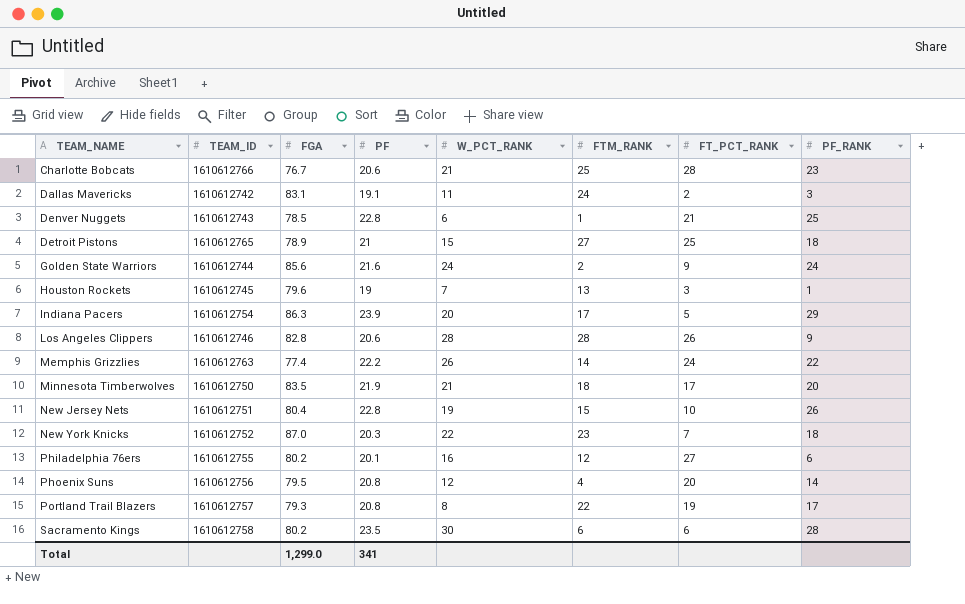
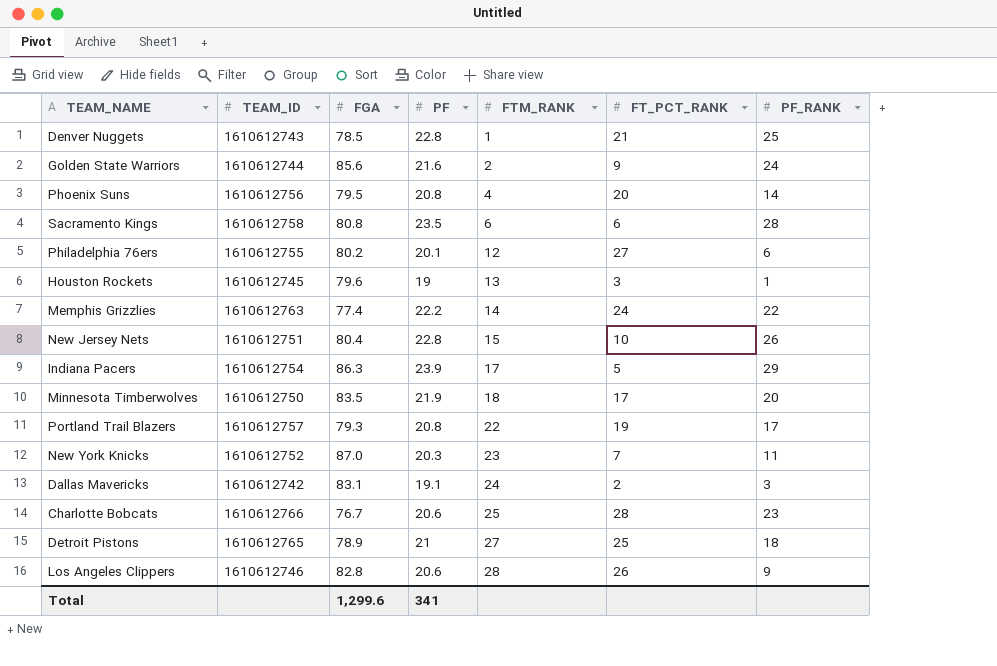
row order: TEAM_NAME ascending -> FTM_RANK ascending
column W_PCT_RANK | position: 5 -> none
Sacramento Kings | FGA: 80.2 -> 80.8
New York Knicks | PF_RANK: 18 -> 11
Total | FGA: 1,299.0 -> 1,299.6

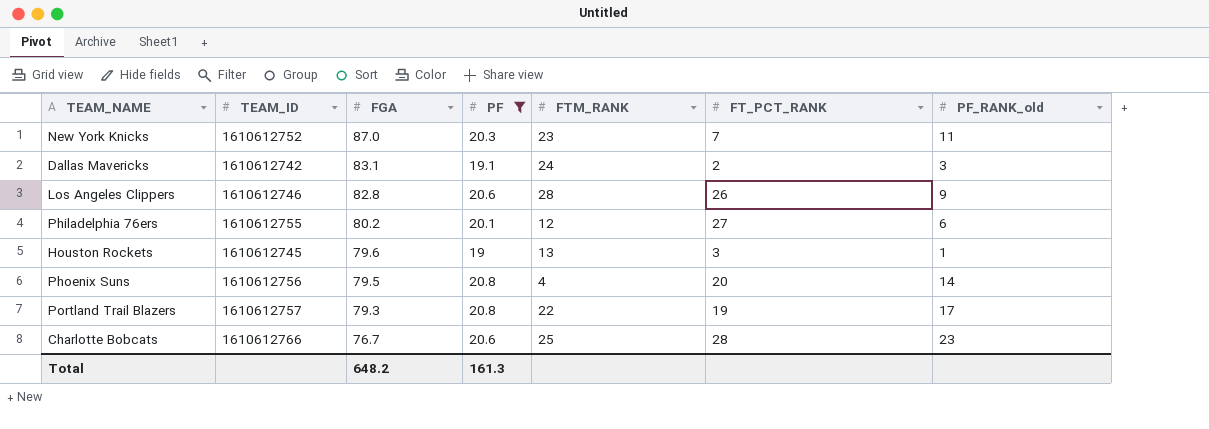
filter: none -> PF <= 20.8
row order: FTM_RANK ascending -> FGA descending
column name: PF_RANK -> PF_RANK_old
Total | FGA: 1,299.6 -> 648.2
Total | PF: 341 -> 161.3

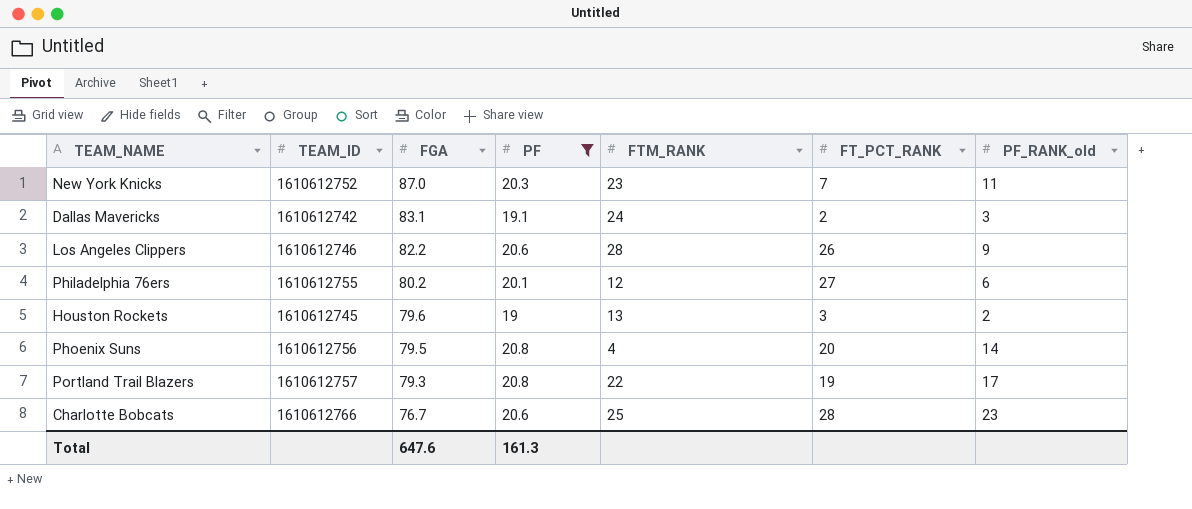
Los Angeles Clippers | FGA: 82.8 -> 82.2
Houston Rockets | PF_RANK_old: 1 -> 2
Total | FGA: 648.2 -> 647.6

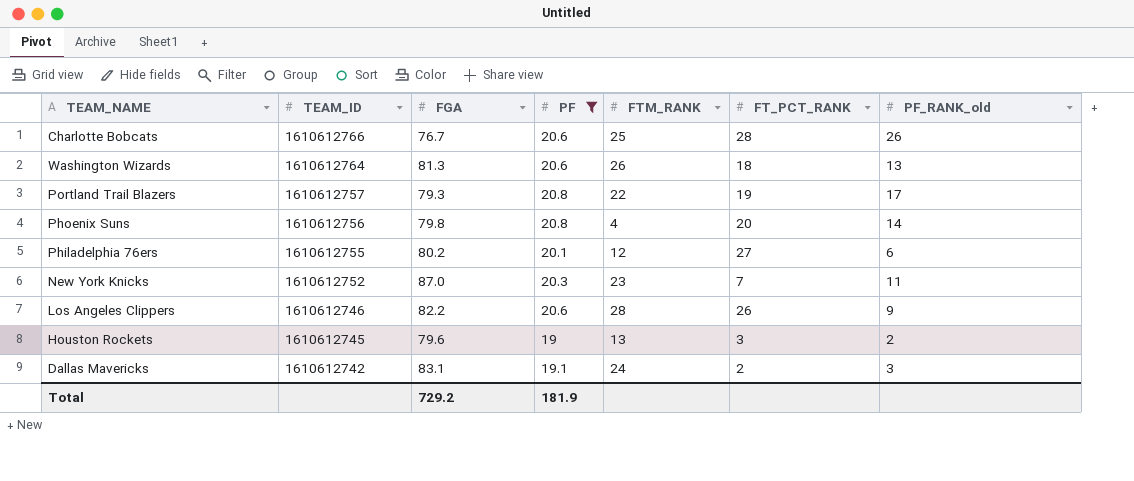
row order: FGA descending -> TEAM_ID descending
Charlotte Bobcats | PF_RANK_old: 23 -> 26
row Washington Wizards: none -> 1610612764 | 81.3 | 20.6 | 26 | 18 | 13
Phoenix Suns | FGA: 79.5 -> 79.8
Total | FGA: 647.6 -> 729.2
Total | PF: 161.3 -> 181.9

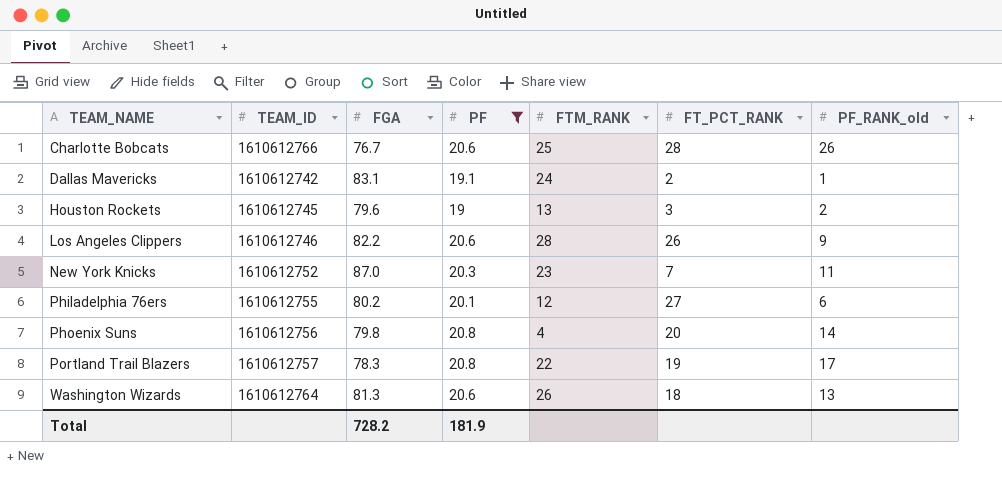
row order: TEAM_ID descending -> TEAM_NAME ascending
Dallas Mavericks | PF_RANK_old: 3 -> 1
Portland Trail Blazers | FGA: 79.3 -> 78.3
Total | FGA: 729.2 -> 728.2

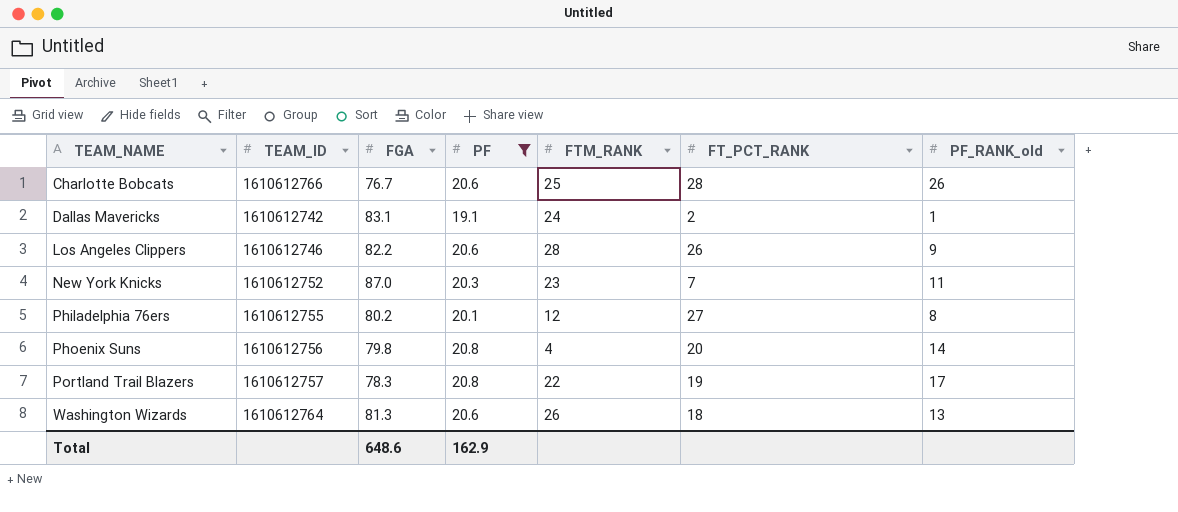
row Houston Rockets: 1610612745 | 79.6 | 19 | 13 | 3 | 2 -> none
Philadelphia 76ers | PF_RANK_old: 6 -> 8
Total | FGA: 728.2 -> 648.6
Total | PF: 181.9 -> 162.9

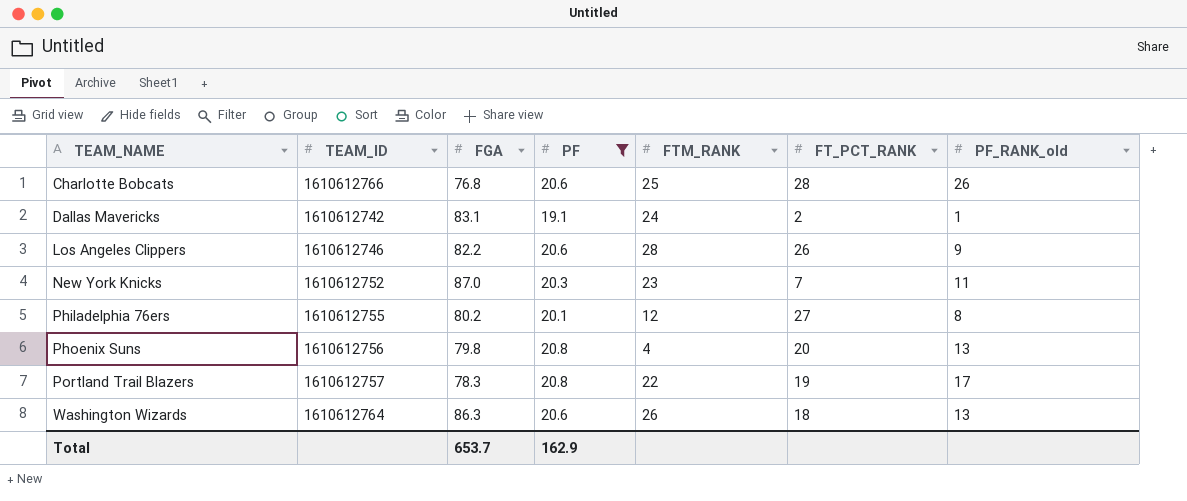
Charlotte Bobcats | FGA: 76.7 -> 76.8
Phoenix Suns | PF_RANK_old: 14 -> 13
Washington Wizards | FGA: 81.3 -> 86.3
Total | FGA: 648.6 -> 653.7

